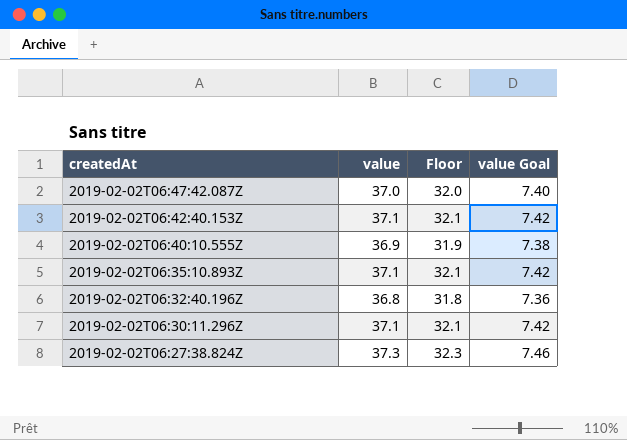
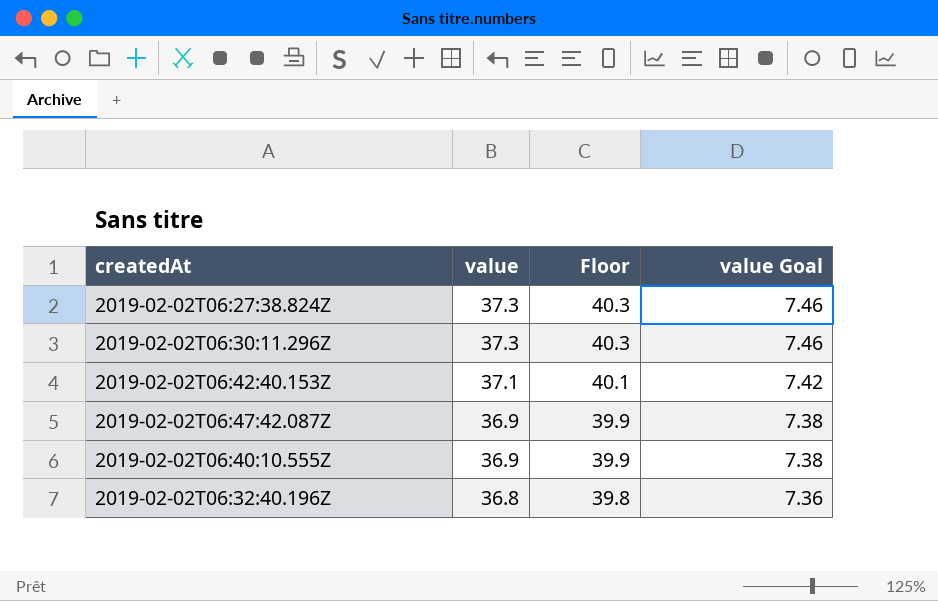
row order: createdAt descending -> value descending
column Floor | formula: [value] - 5 -> [value] + 3
row 2019-02-02T06:35:10.893Z: 37.1 | 32.1 | 7.42 -> none
2019-02-02T06:30:11.296Z | value: 37.1 -> 37.3
2019-02-02T06:30:11.296Z | value Goal: 7.42 -> 7.46
2019-02-02T06:47:42.087Z | value: 37.0 -> 36.9
2019-02-02T06:47:42.087Z | value Goal: 7.40 -> 7.38

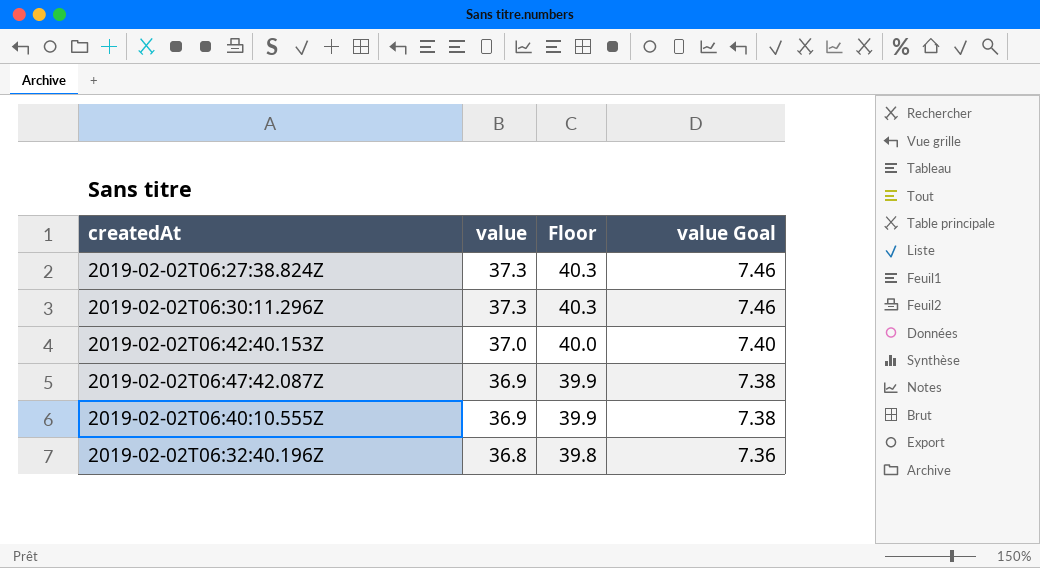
2019-02-02T06:42:40.153Z | value: 37.1 -> 37.0
2019-02-02T06:42:40.153Z | Floor: 40.1 -> 40.0
2019-02-02T06:42:40.153Z | value Goal: 7.42 -> 7.40

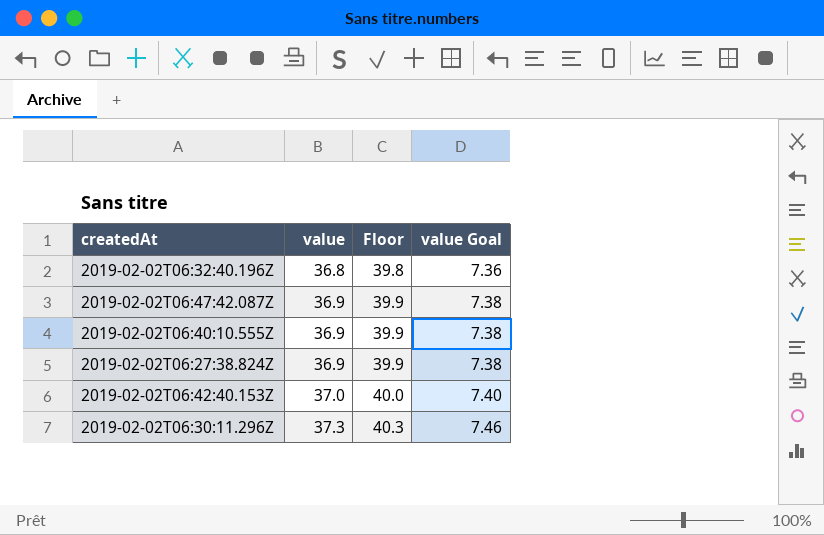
row order: value descending -> value ascending
2019-02-02T06:27:38.824Z | value: 37.3 -> 36.9
2019-02-02T06:27:38.824Z | Floor: 40.3 -> 39.9
2019-02-02T06:27:38.824Z | value Goal: 7.46 -> 7.38

